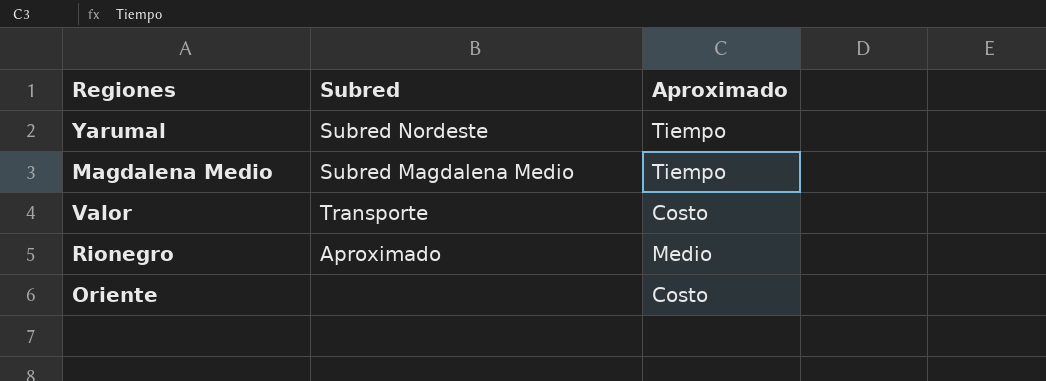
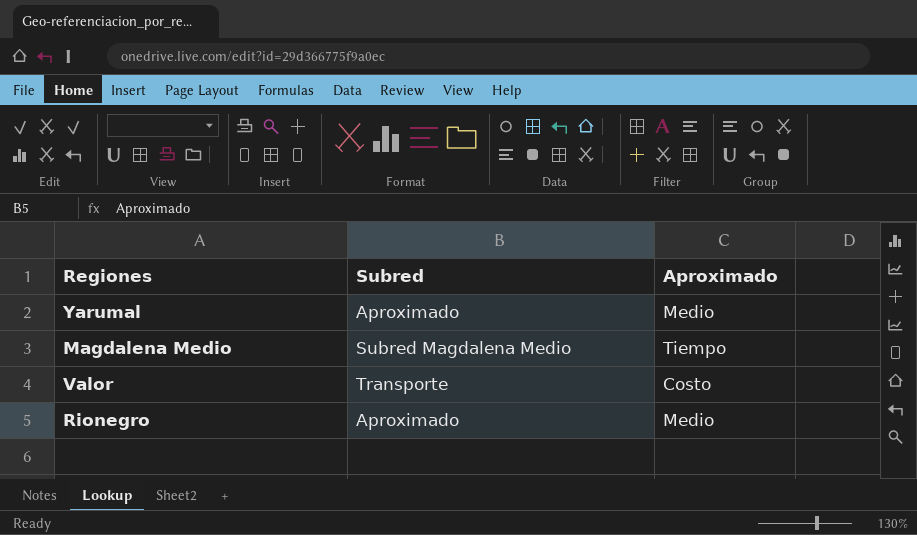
row Oriente: none | Costo -> none
Yarumal | Subred: Subred Nordeste -> Aproximado
Yarumal | Aproximado: Tiempo -> Medio

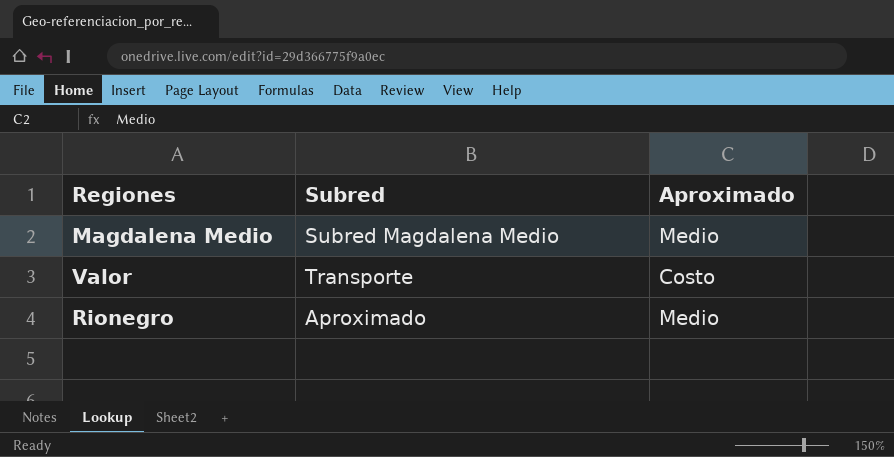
row Yarumal: Aproximado | Medio -> none
Magdalena Medio | Aproximado: Tiempo -> Medio

